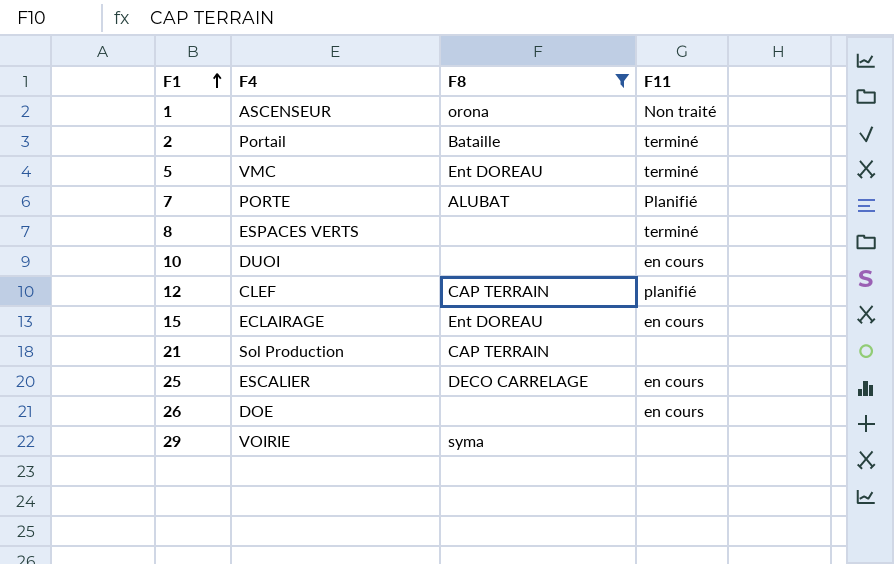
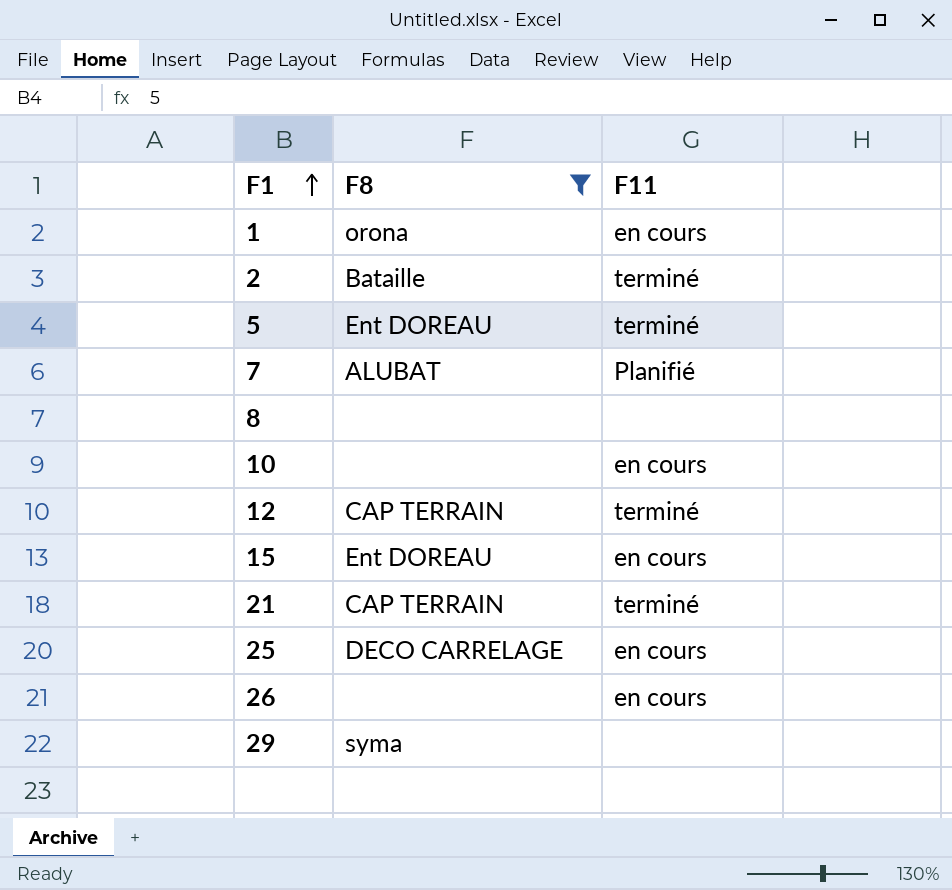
column F4 | position: 2 -> none
1 | F11: Non traité -> en cours
8 | F11: terminé -> none
12 | F11: planifié -> terminé
21 | F11: none -> terminé

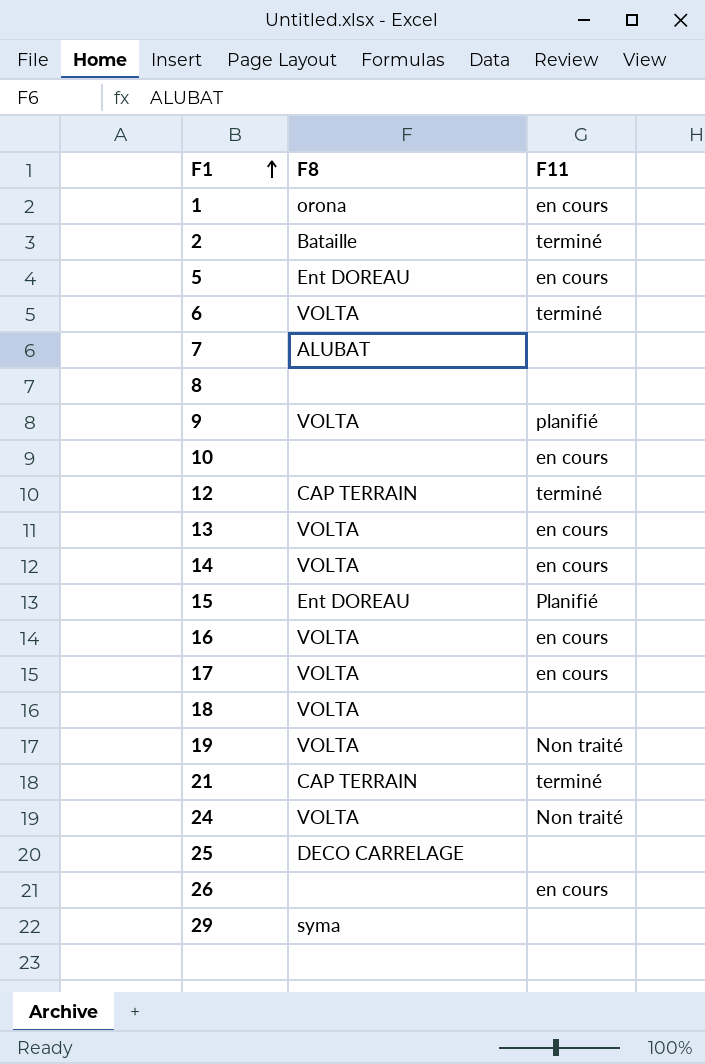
filter: F8 != VOLTA -> none
5 | F11: terminé -> en cours
7 | F11: Planifié -> none
15 | F11: en cours -> Planifié
25 | F11: en cours -> none

